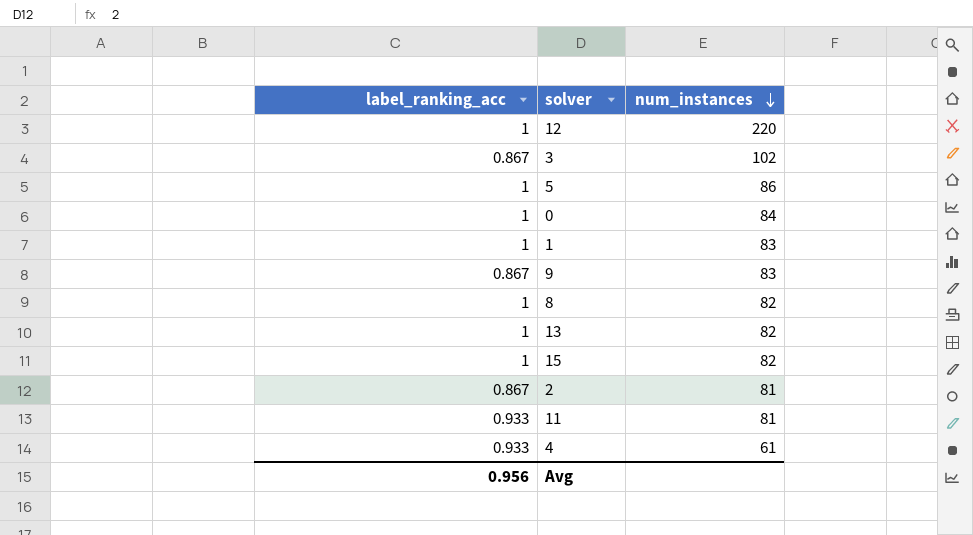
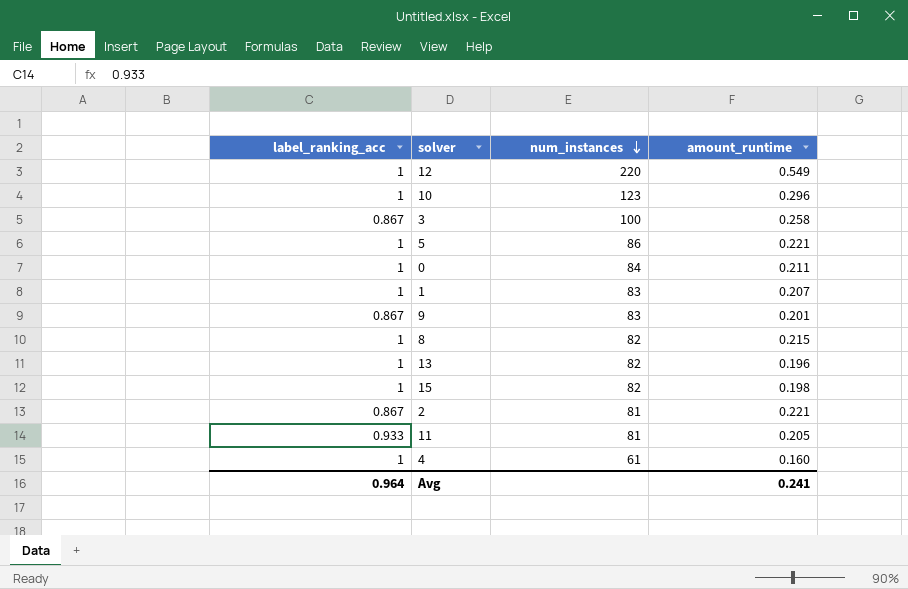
column amount_runtime | position: none -> 4
row 10: none -> 1 | 123 | 0.296
3 | num_instances: 102 -> 100
4 | label_ranking_acc: 0.933 -> 1
Avg | label_ranking_acc: 0.956 -> 0.964

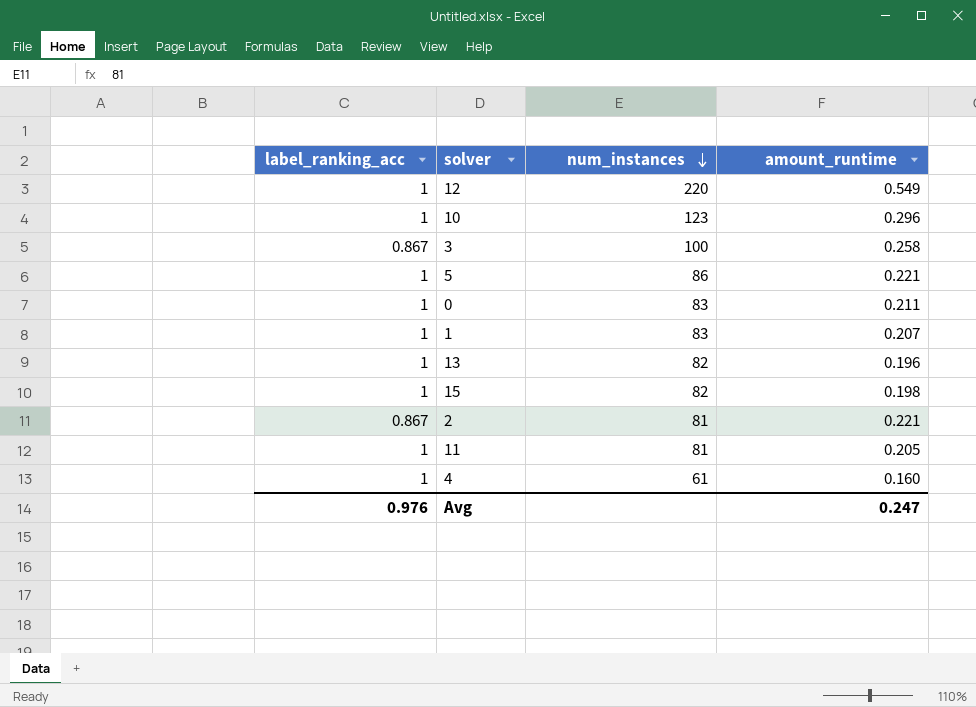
row 9: 0.867 | 83 | 0.201 -> none
row 8: 1 | 82 | 0.215 -> none
0 | num_instances: 84 -> 83
11 | label_ranking_acc: 0.933 -> 1
Avg | label_ranking_acc: 0.964 -> 0.976
Avg | amount_runtime: 0.241 -> 0.247

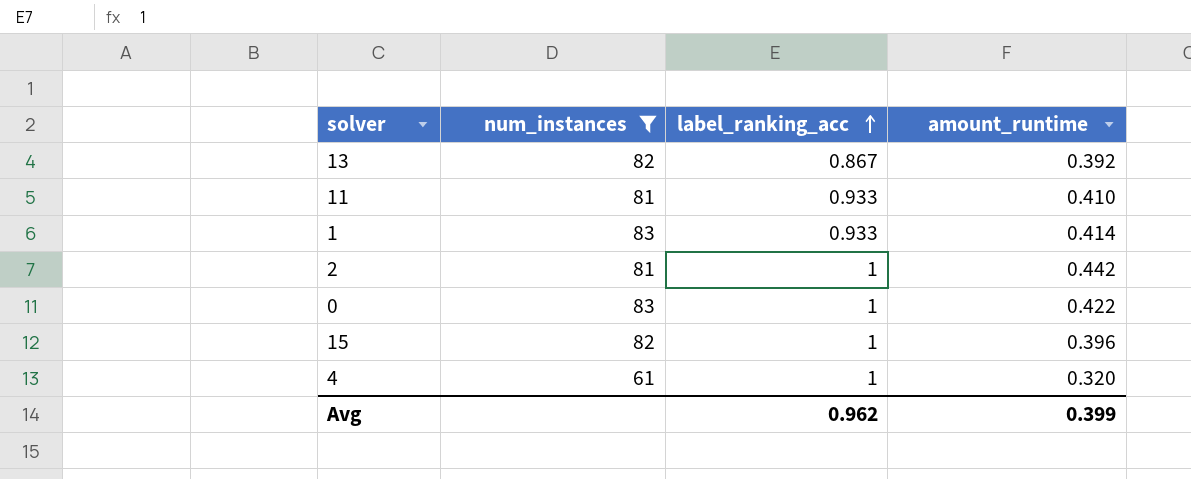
filter: none -> num_instances <= 83
row order: num_instances descending -> label_ranking_acc ascending
column label_ranking_acc | position: 1 -> 3
13 | label_ranking_acc: 1 -> 0.867
13 | amount_runtime: 0.196 -> 0.392
11 | label_ranking_acc: 1 -> 0.933
11 | amount_runtime: 0.205 -> 0.410
1 | label_ranking_acc: 1 -> 0.933
1 | amount_runtime: 0.207 -> 0.414
2 | label_ranking_acc: 0.867 -> 1
2 | amount_runtime: 0.221 -> 0.442
0 | amount_runtime: 0.211 -> 0.422
15 | amount_runtime: 0.198 -> 0.396
4 | amount_runtime: 0.160 -> 0.320
Avg | label_ranking_acc: 0.976 -> 0.962
Avg | amount_runtime: 0.247 -> 0.399

